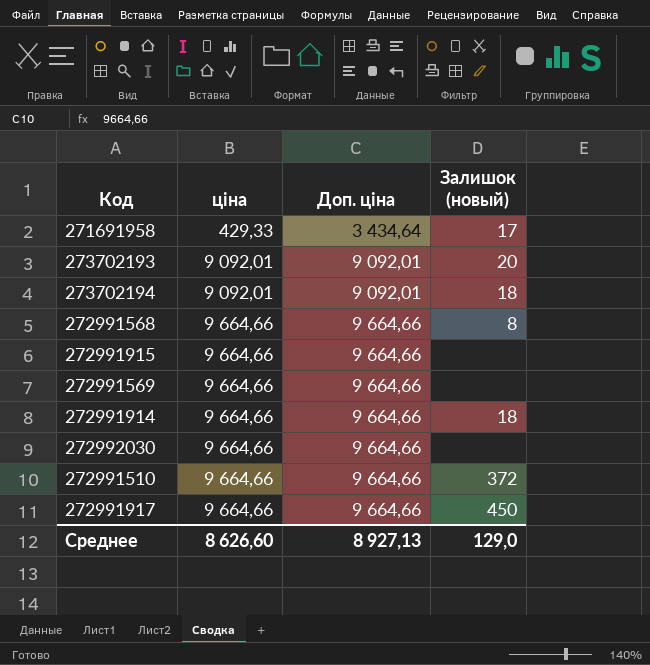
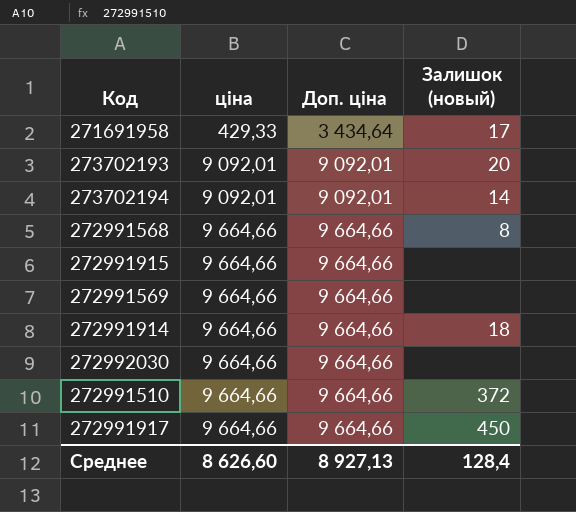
273702194 | Залишок (новый): 18 -> 14
Среднее | Залишок (новый): 129,0 -> 128,4

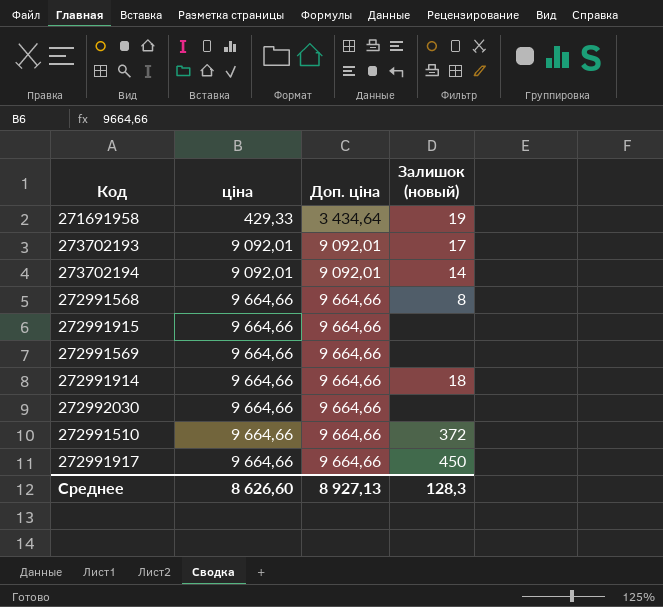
271691958 | Залишок (новый): 17 -> 19
273702193 | Залишок (новый): 20 -> 17
Среднее | Залишок (новый): 128,4 -> 128,3

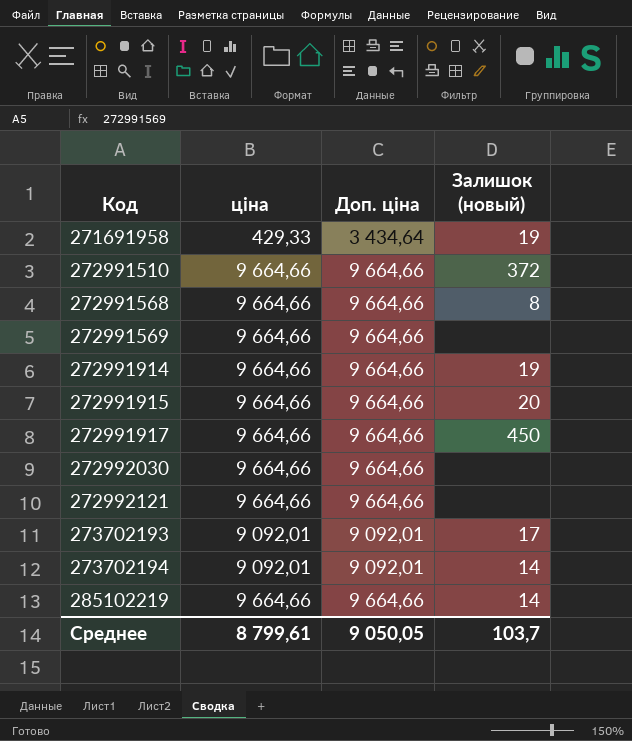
row order: ціна ascending -> Код ascending
272991914 | Залишок (новый): 18 -> 19
272991915 | Залишок (новый): none -> 20
row 272992121: none -> 9 664,66 | 9 664,66 | none
row 285102219: none -> 9 664,66 | 9 664,66 | 14
Среднее | ціна: 8 626,60 -> 8 799,61
Среднее | Доп. ціна: 8 927,13 -> 9 050,05
Среднее | Залишок (новый): 128,3 -> 103,7

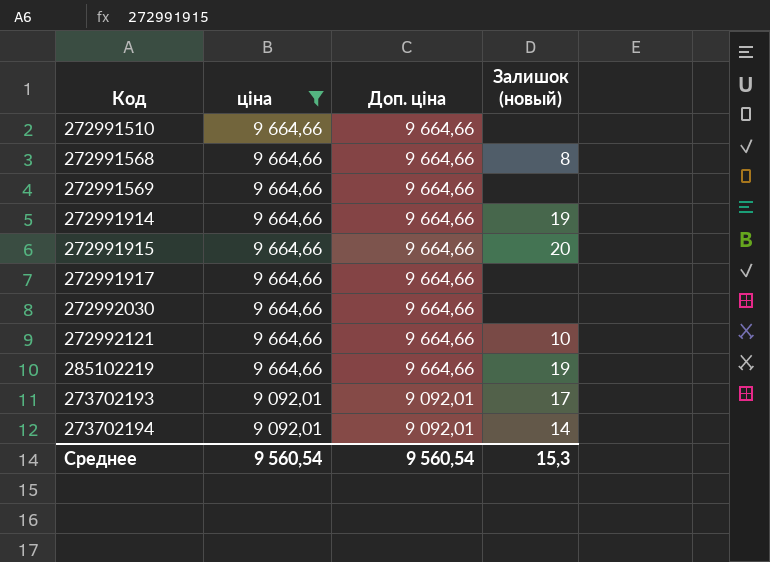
filter: none -> ціна != 429,33
row order: Код ascending -> ціна descending
272991510 | Залишок (новый): 372 -> none
272991917 | Залишок (новый): 450 -> none
272992121 | Залишок (новый): none -> 10
285102219 | Залишок (новый): 14 -> 19
Среднее | ціна: 8 799,61 -> 9 560,54
Среднее | Доп. ціна: 9 050,05 -> 9 560,54
Среднее | Залишок (новый): 103,7 -> 15,3

